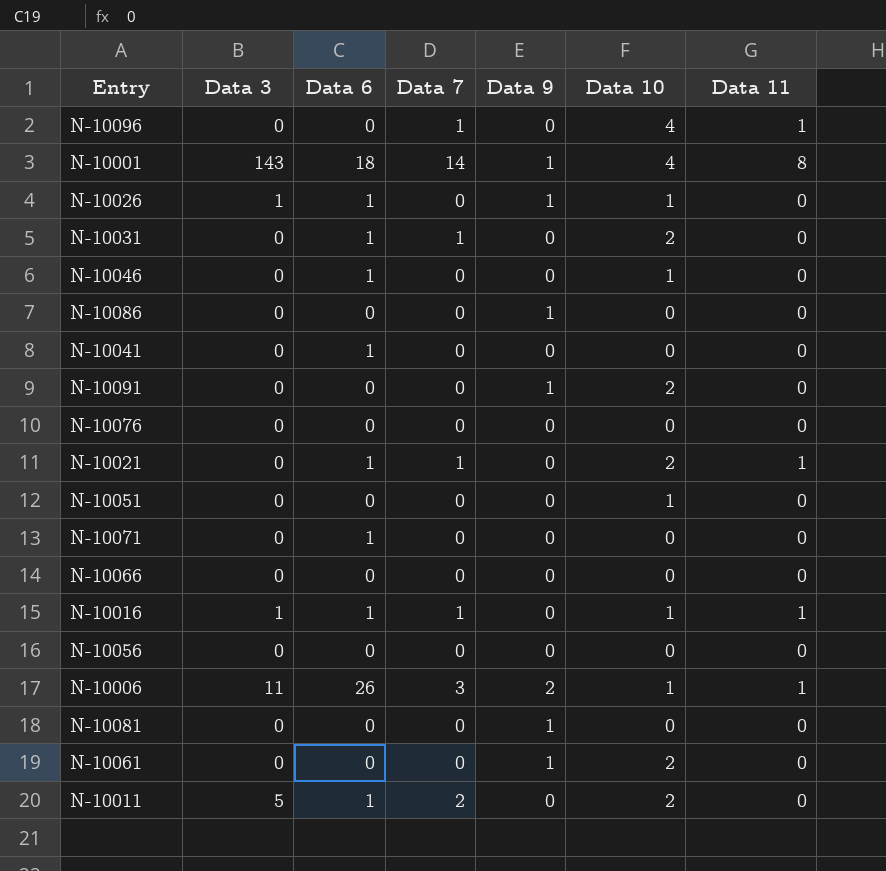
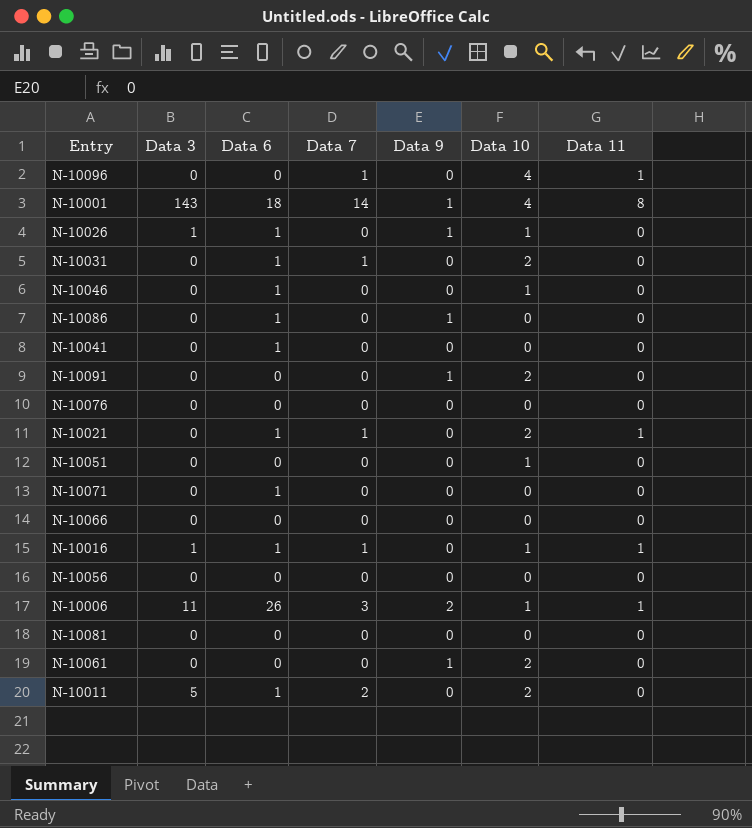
N-10086 | Data 6: 0 -> 1
N-10081 | Data 9: 1 -> 0

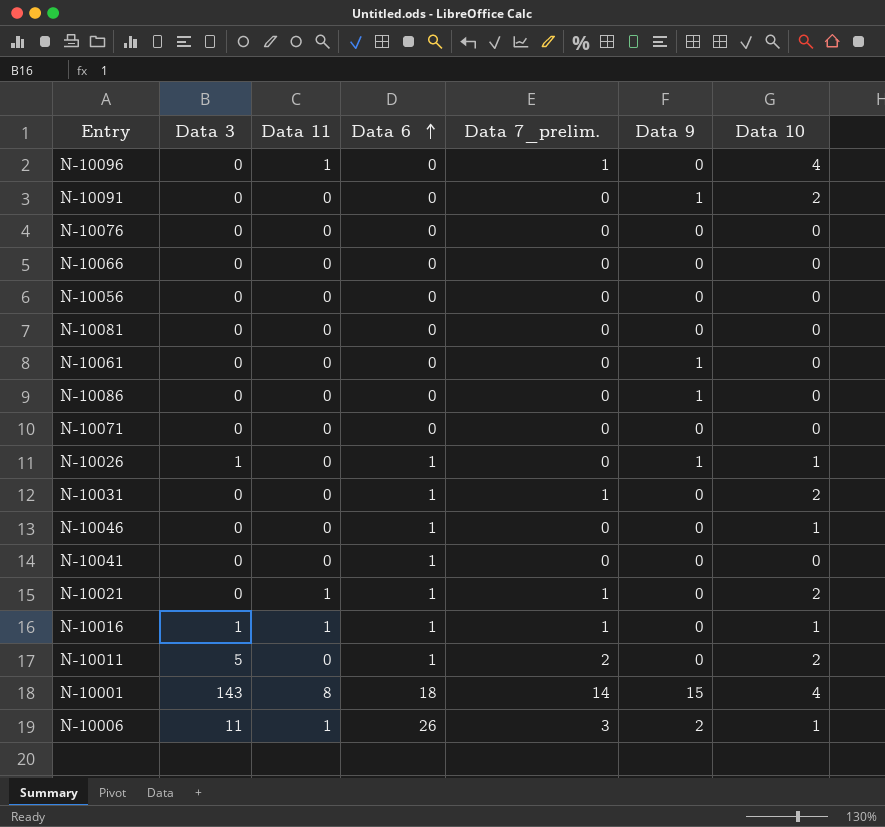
row order: none -> Data 6 ascending
column Data 11 | position: 7 -> 3
column name: Data 7 -> Data 7_prelim.
row N-10051: 0 | 0 | 0 | 0 | 1 | 0 -> none
N-10061 | Data 10: 2 -> 0
N-10086 | Data 6: 1 -> 0
N-10071 | Data 6: 1 -> 0
N-10001 | Data 9: 1 -> 15

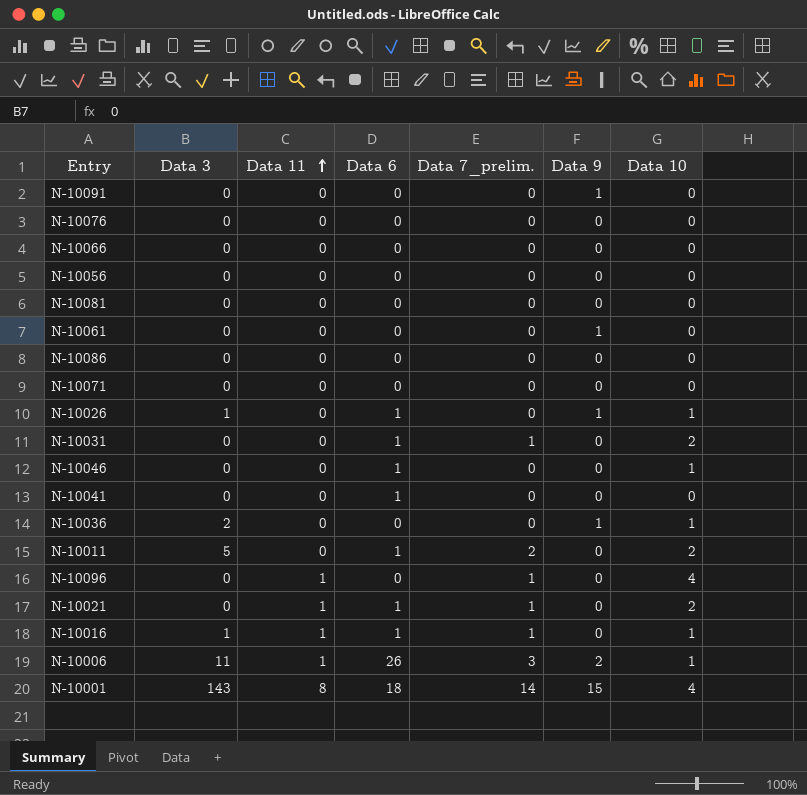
row order: Data 6 ascending -> Data 11 ascending
N-10091 | Data 10: 2 -> 0
N-10086 | Data 9: 1 -> 0
row N-10036: none -> 2 | 0 | 0 | 0 | 1 | 1

